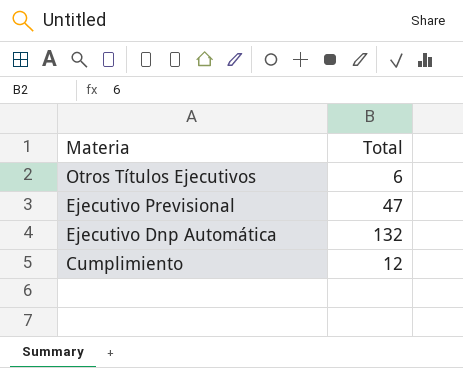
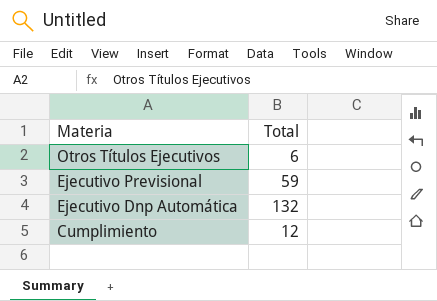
Ejecutivo Previsional | Total: 47 -> 59

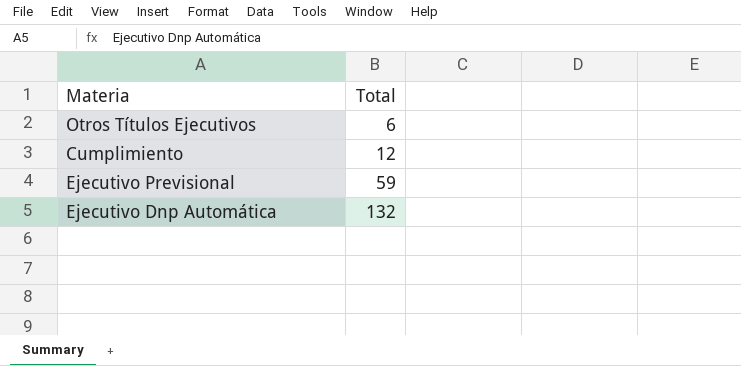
row order: Materia descending -> Total ascending

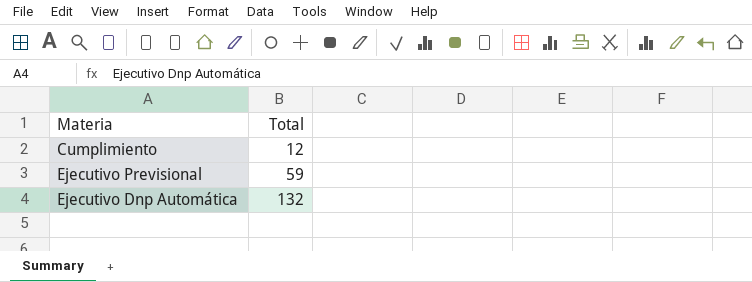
row Otros Títulos Ejecutivos: 6 -> none

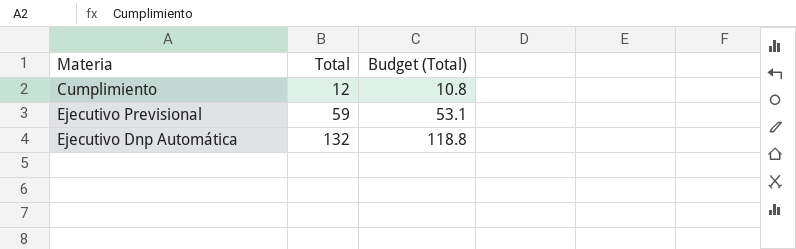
column Budget (Total) | formula: none -> [Total] * 0.9

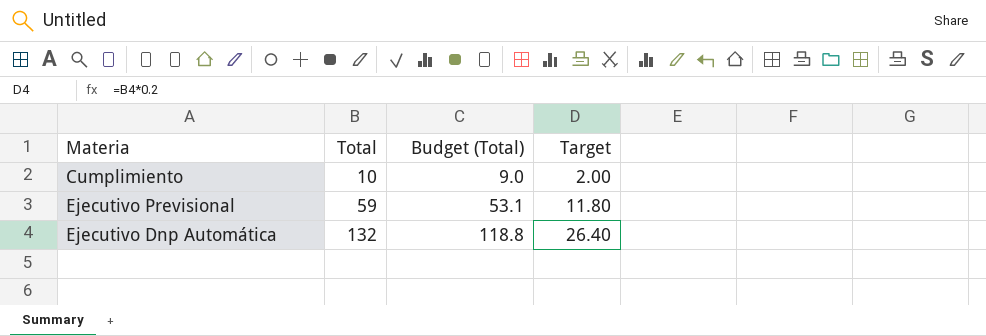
column Target | formula: none -> [Total] * 0.2
Cumplimiento | Total: 12 -> 10
Cumplimiento | Budget (Total): 10.8 -> 9.0

